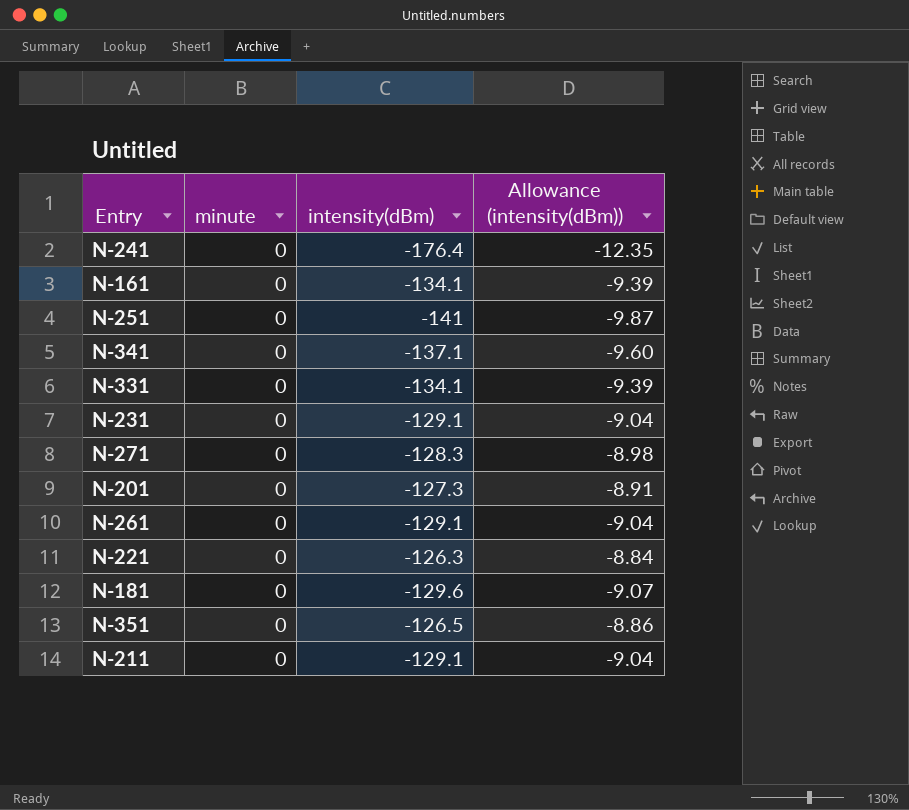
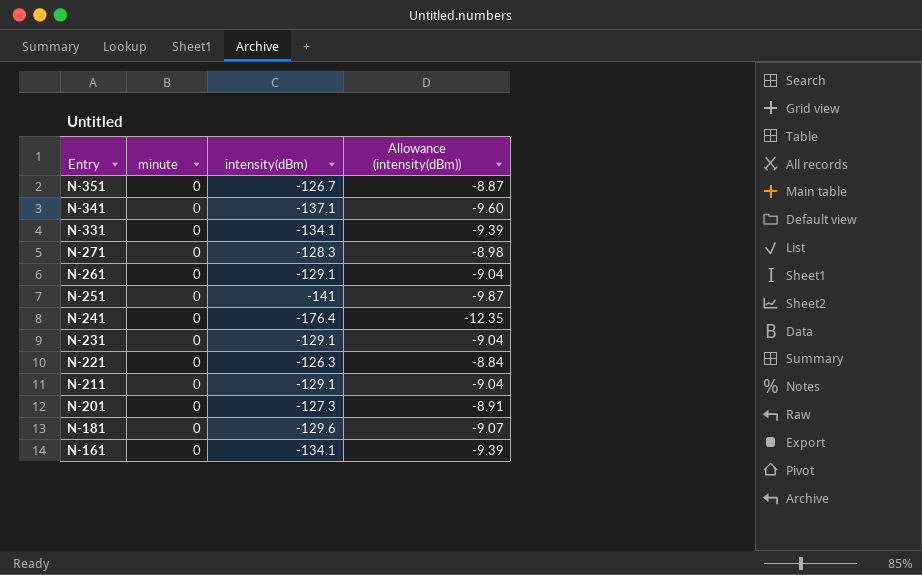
row order: none -> Entry descending
N-351 | intensity(dBm): -126.5 -> -126.7
N-351 | Allowance (intensity(dBm)): -8.86 -> -8.87

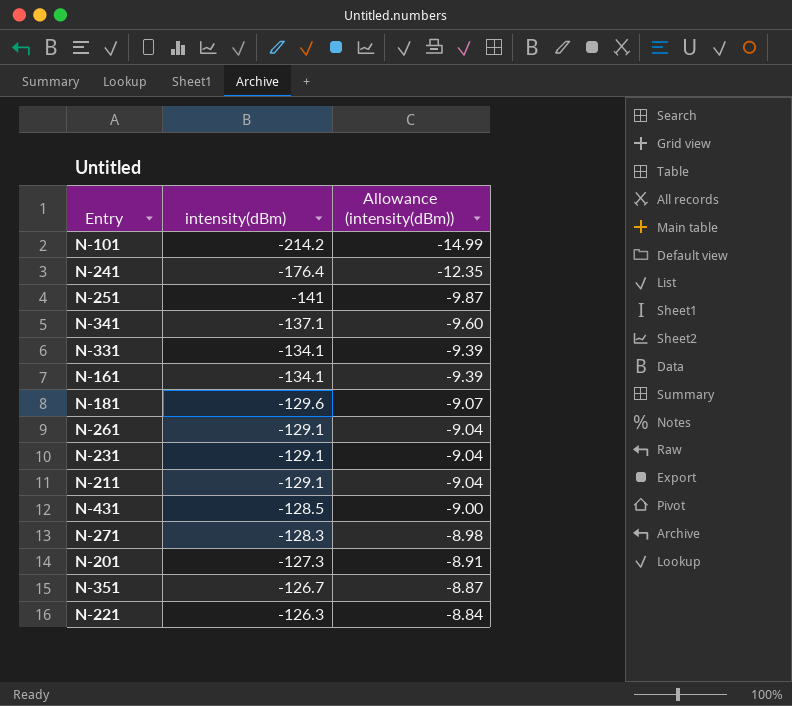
row order: Entry descending -> intensity(dBm) ascending
column minute | position: 2 -> none
row N-101: none -> -214.2 | -14.99
row N-431: none -> -128.5 | -9.00

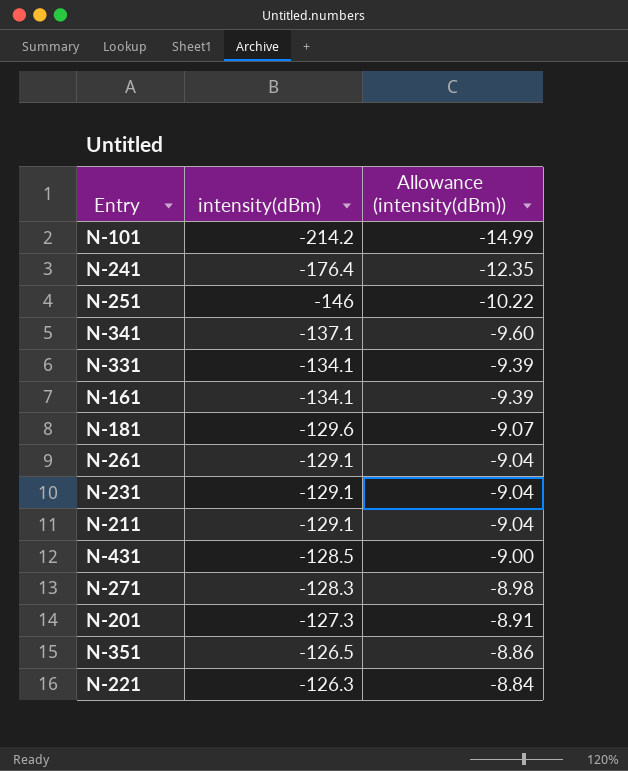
N-251 | intensity(dBm): -141 -> -146
N-251 | Allowance (intensity(dBm)): -9.87 -> -10.22
N-351 | intensity(dBm): -126.7 -> -126.5
N-351 | Allowance (intensity(dBm)): -8.87 -> -8.86

